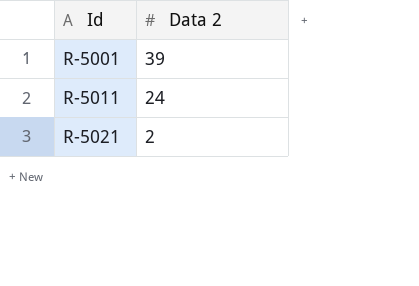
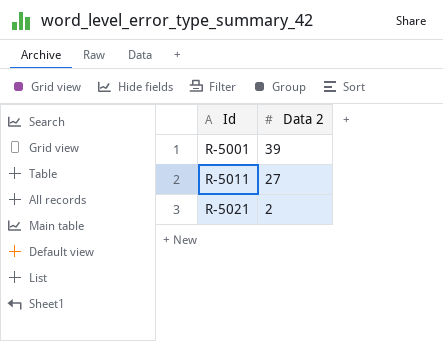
R-5011 | Data 2: 24 -> 27

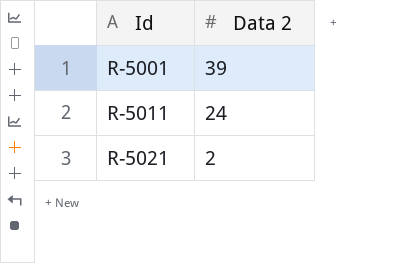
R-5011 | Data 2: 27 -> 24

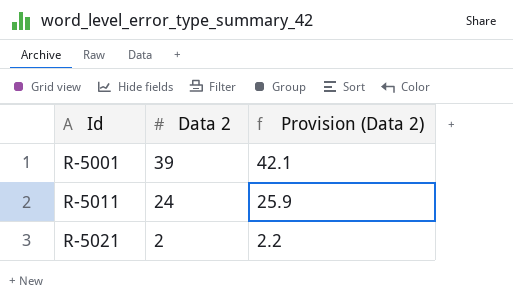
column Provision (Data 2) | formula: none -> [Data 2] * 1.08

